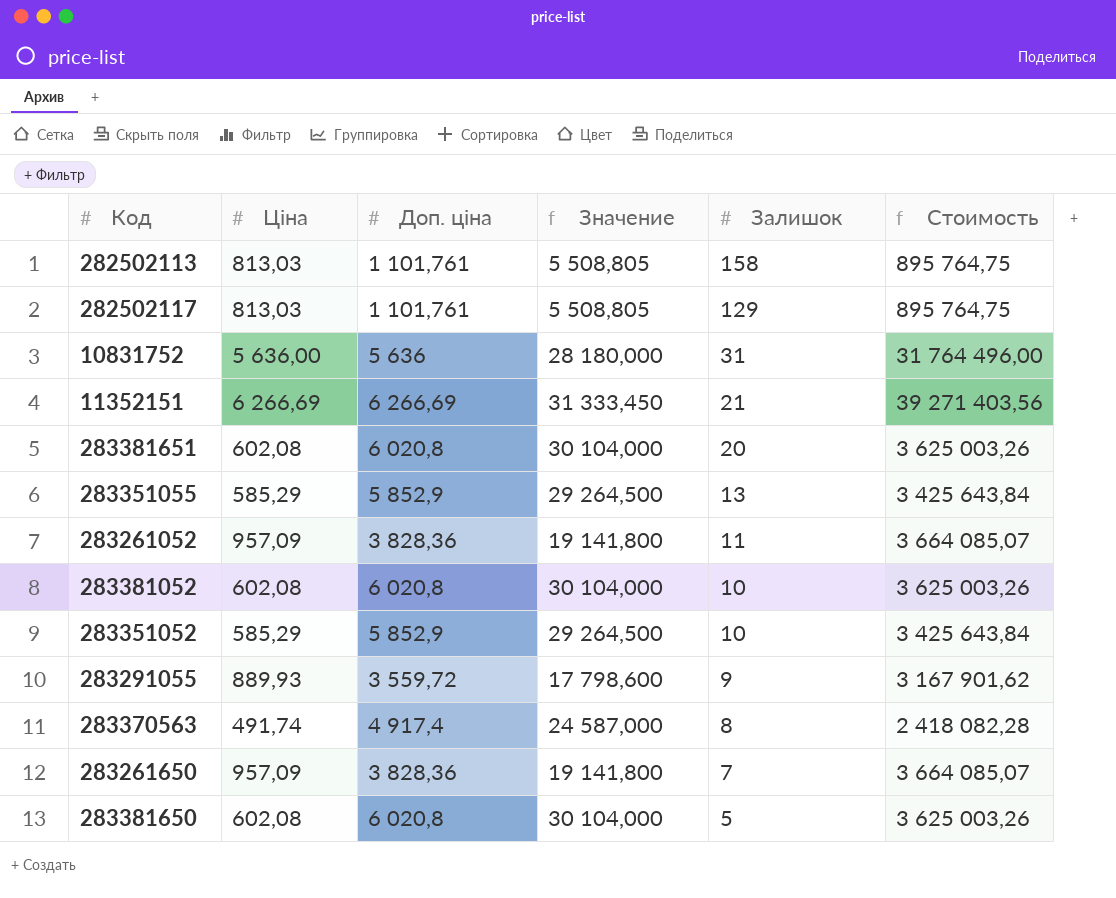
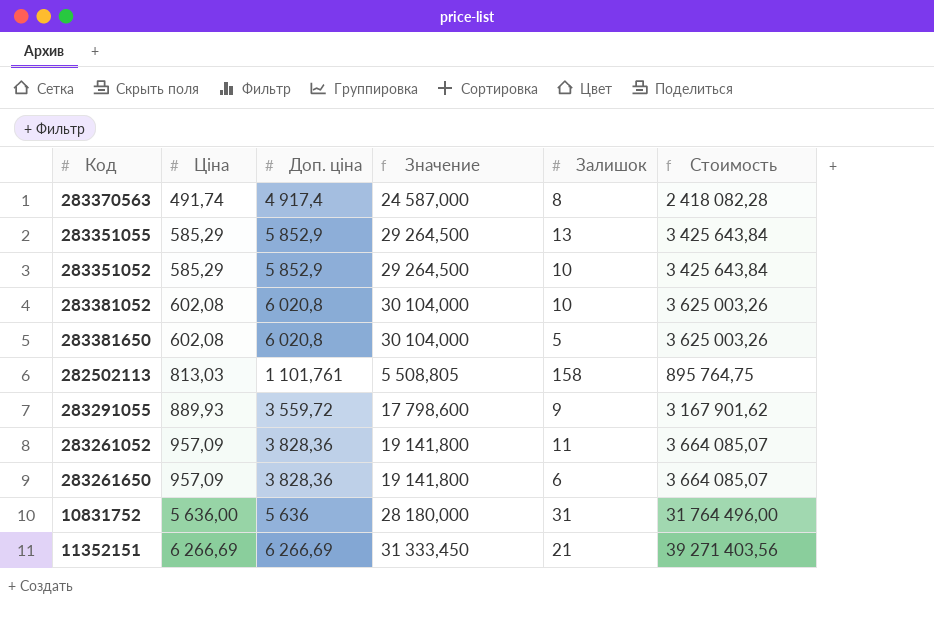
row order: Залишок descending -> Ціна ascending
row 282502117: 813,03 | 1 101,761 | 5 508,805 | 129 | 895 764,75 -> none
row 283381651: 602,08 | 6 020,8 | 30 104,000 | 20 | 3 625 003,26 -> none
283261650 | Залишок: 7 -> 6

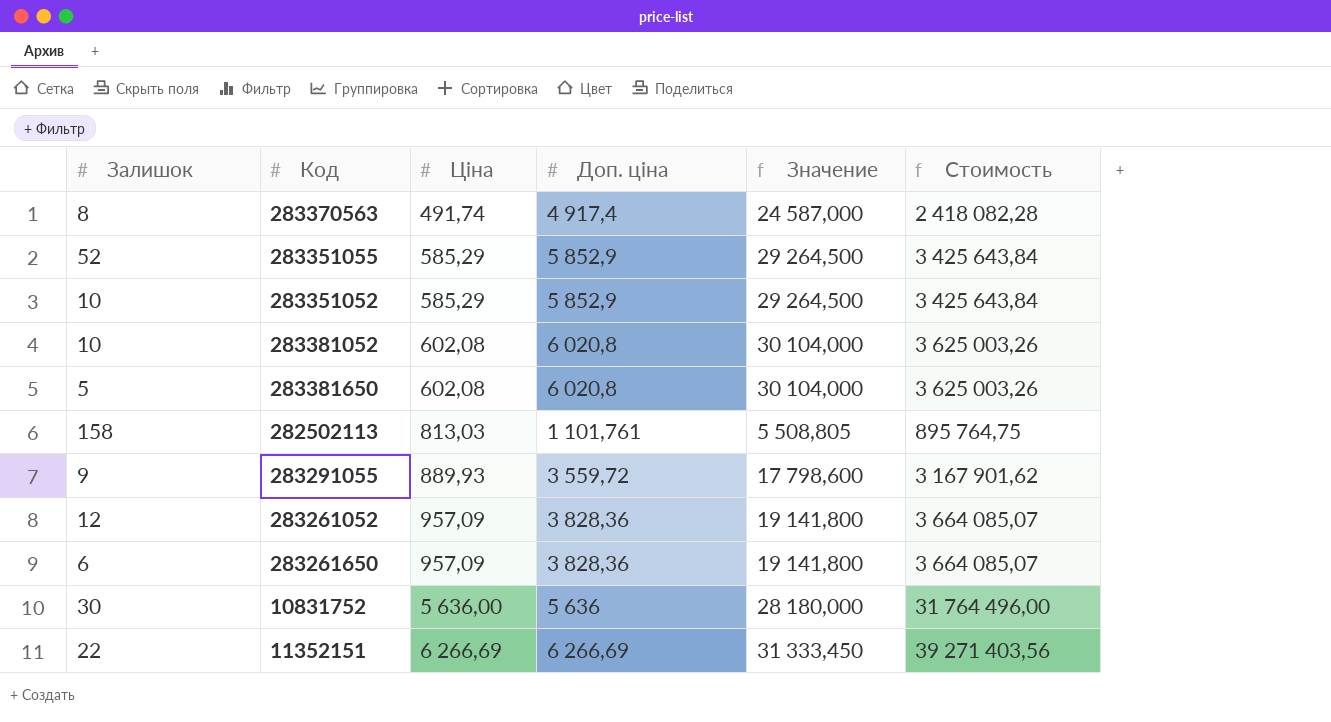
column Залишок | position: 5 -> 1
283351055 | Залишок: 13 -> 52
283261052 | Залишок: 11 -> 12
10831752 | Залишок: 31 -> 30
11352151 | Залишок: 21 -> 22

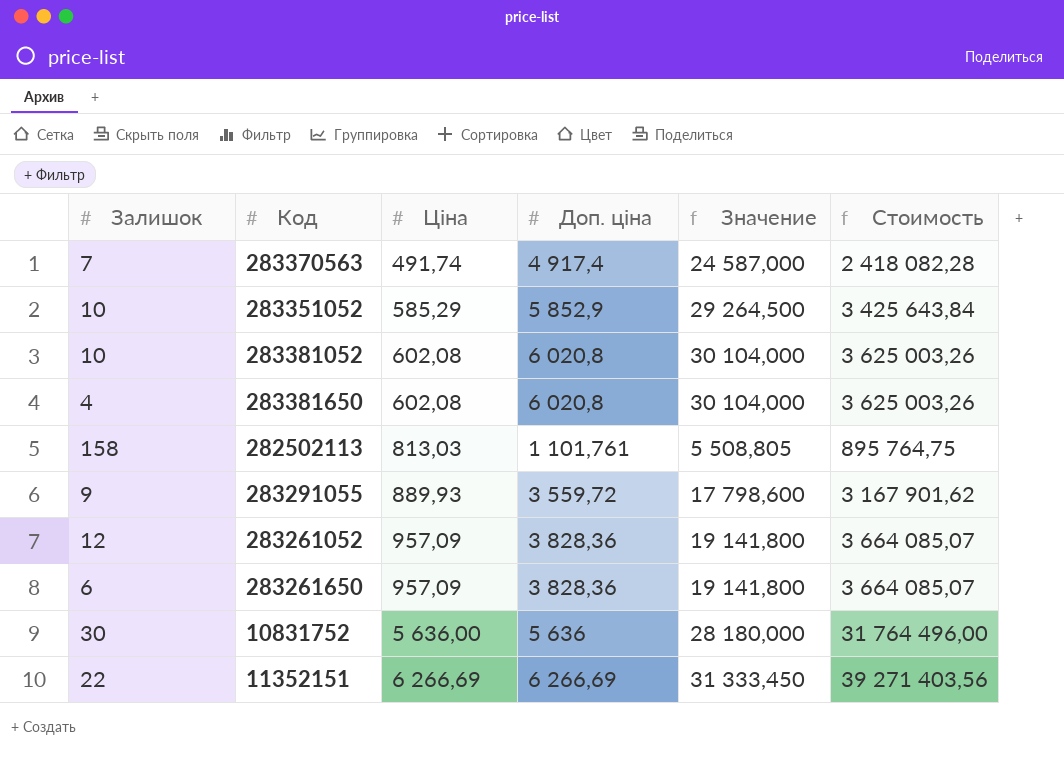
row 283351055: 52 | 585,29 | 5 852,9 | 29 264,500 | 3 425 643,84 -> none
283370563 | Залишок: 8 -> 7
283381650 | Залишок: 5 -> 4

